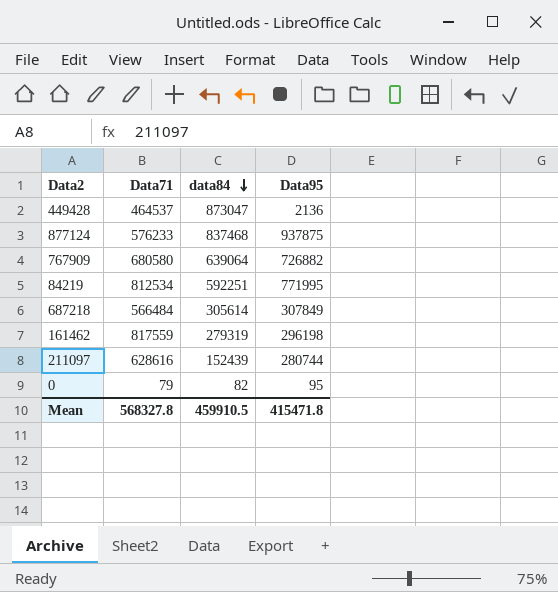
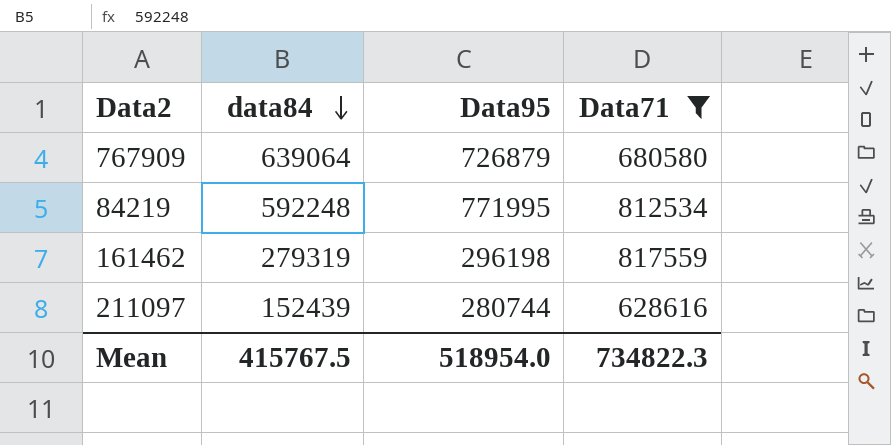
filter: none -> Data71 >= 628616
column Data71 | position: 2 -> 4
767909 | Data95: 726882 -> 726879
84219 | data84: 592251 -> 592248
Mean | data84: 459910.5 -> 415767.5
Mean | Data95: 415471.8 -> 518954.0
Mean | Data71: 568327.8 -> 734822.3

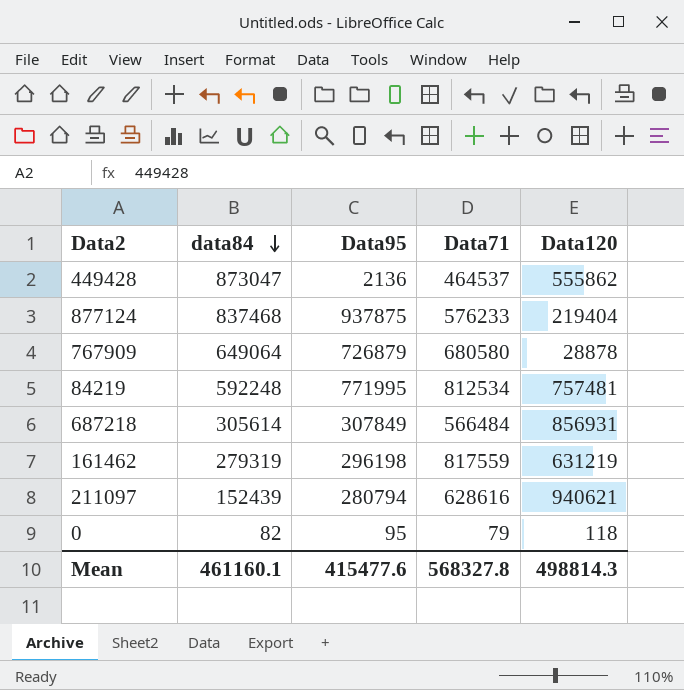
filter: Data71 >= 628616 -> none
column Data120 | position: none -> 5
767909 | data84: 639064 -> 649064
211097 | Data95: 280744 -> 280794
Mean | data84: 415767.5 -> 461160.1
Mean | Data95: 518954.0 -> 415477.6
Mean | Data71: 734822.3 -> 568327.8

